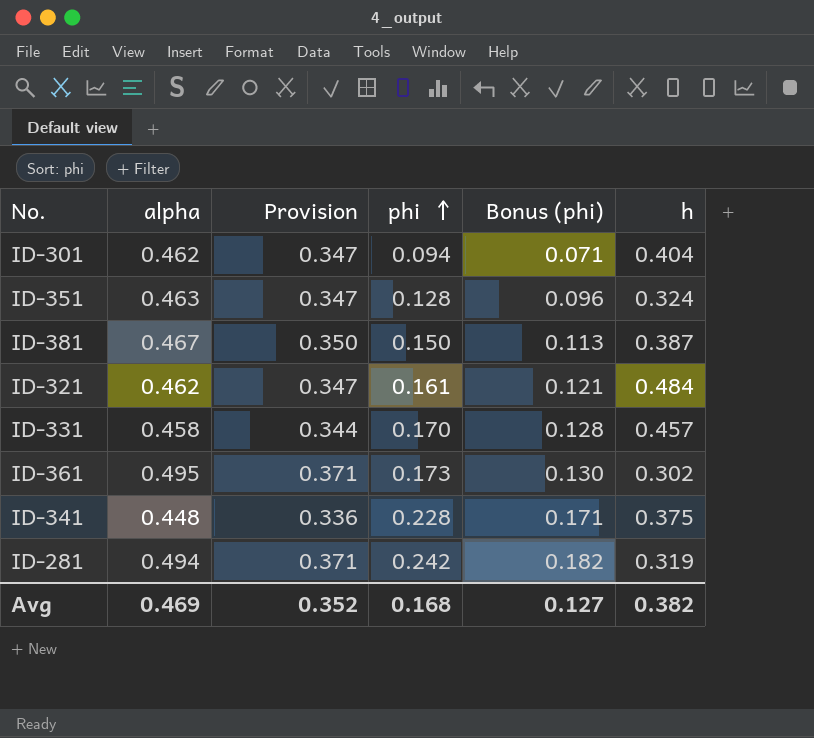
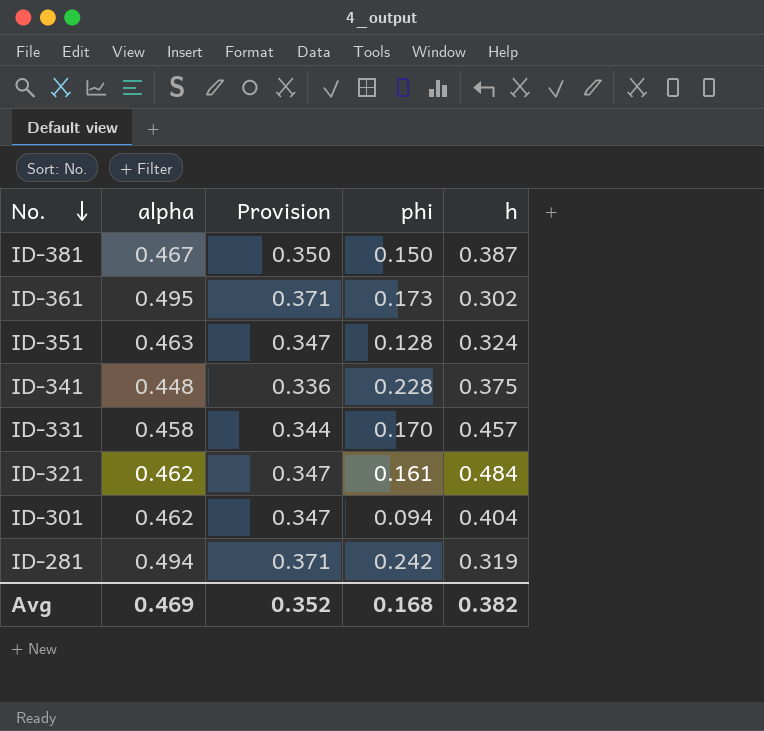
row order: phi ascending -> No. descending
column Bonus (phi) | formula: [phi] * 0.75 -> none

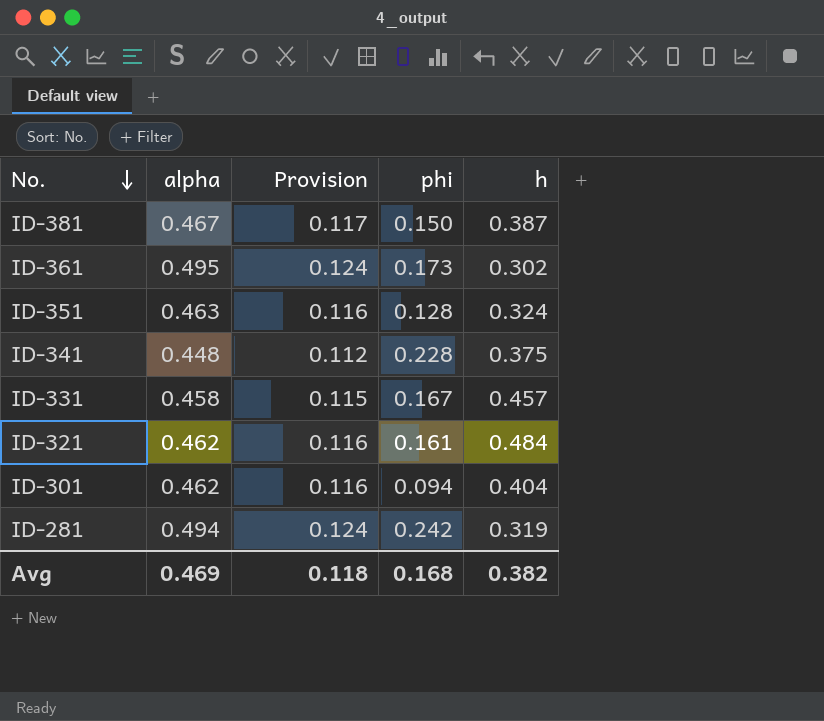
column Provision | formula: [alpha] * 0.75 -> [alpha] * 0.25
ID-331 | phi: 0.170 -> 0.167
Avg | Provision: 0.352 -> 0.118

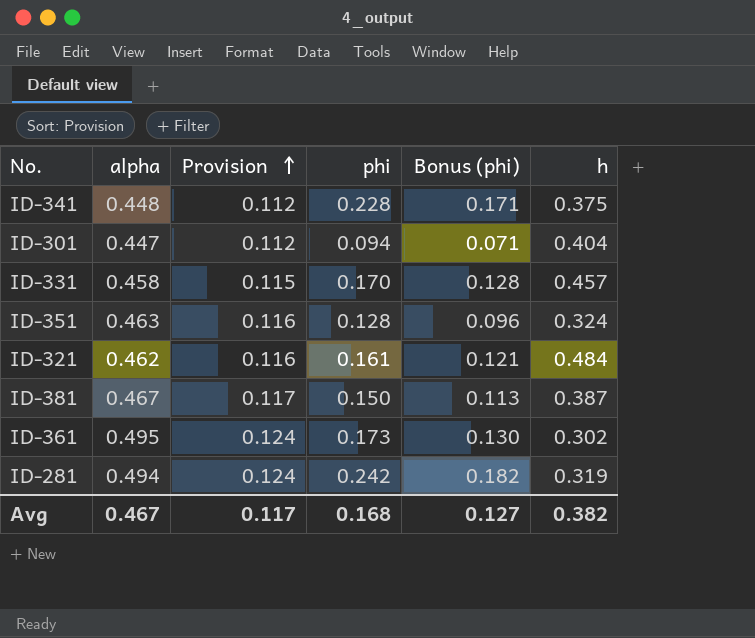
row order: No. descending -> Provision ascending
column Bonus (phi) | formula: none -> [phi] * 0.75
ID-301 | alpha: 0.462 -> 0.447
ID-301 | Provision: 0.116 -> 0.112
ID-331 | phi: 0.167 -> 0.170
Avg | alpha: 0.469 -> 0.467
Avg | Provision: 0.118 -> 0.117

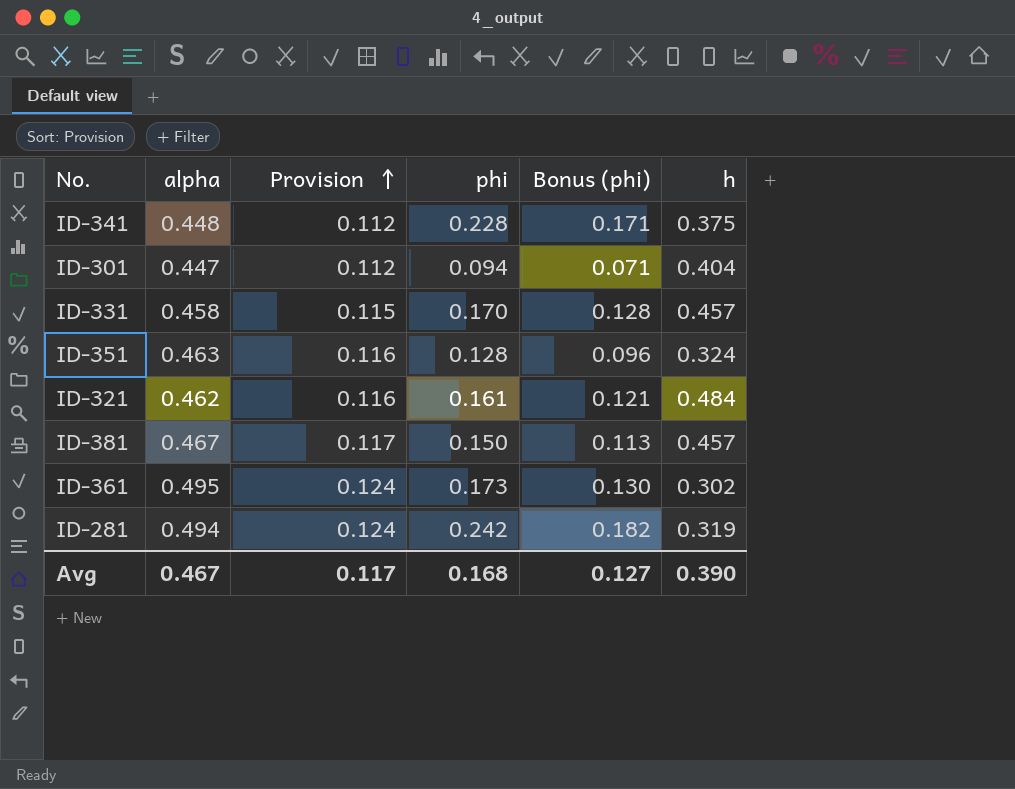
ID-381 | h: 0.387 -> 0.457
Avg | h: 0.382 -> 0.390

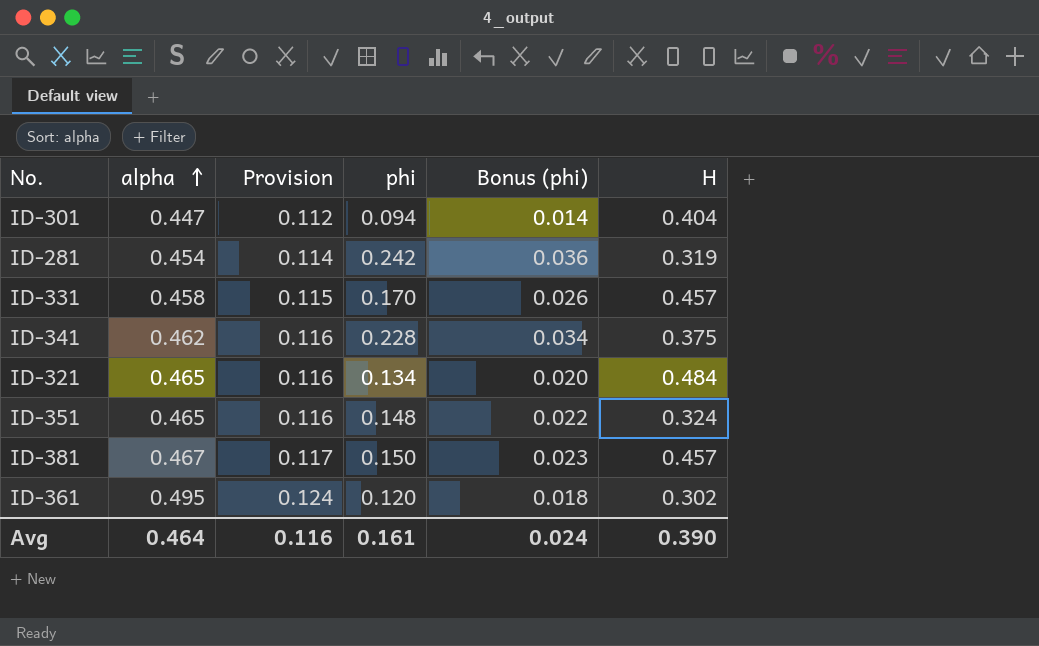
row order: Provision ascending -> alpha ascending
column Bonus (phi) | formula: [phi] * 0.75 -> [phi] * 0.15
column name: h -> H
ID-281 | alpha: 0.494 -> 0.454
ID-281 | Provision: 0.124 -> 0.114
ID-341 | alpha: 0.448 -> 0.462
ID-341 | Provision: 0.112 -> 0.116
ID-321 | alpha: 0.462 -> 0.465
ID-321 | phi: 0.161 -> 0.134
ID-351 | alpha: 0.463 -> 0.465
ID-351 | phi: 0.128 -> 0.148
ID-361 | phi: 0.173 -> 0.120
Avg | alpha: 0.467 -> 0.464
Avg | Provision: 0.117 -> 0.116
Avg | phi: 0.168 -> 0.161
Avg | Bonus (phi): 0.127 -> 0.024

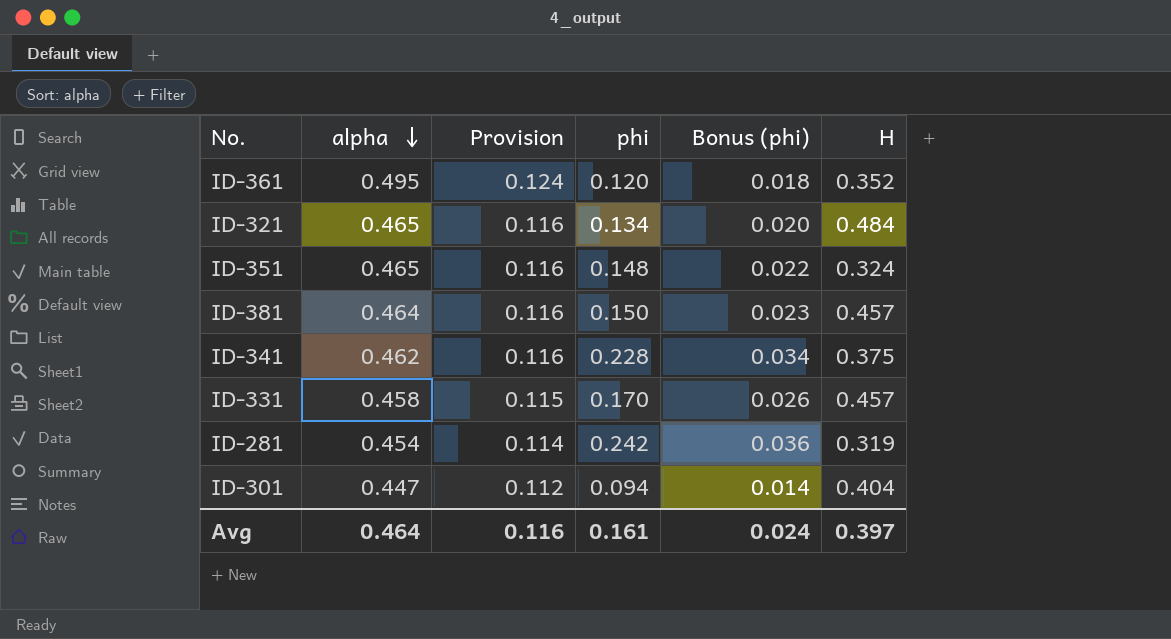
row order: alpha ascending -> alpha descending
ID-361 | H: 0.302 -> 0.352
ID-381 | alpha: 0.467 -> 0.464
ID-381 | Provision: 0.117 -> 0.116
Avg | H: 0.390 -> 0.397

